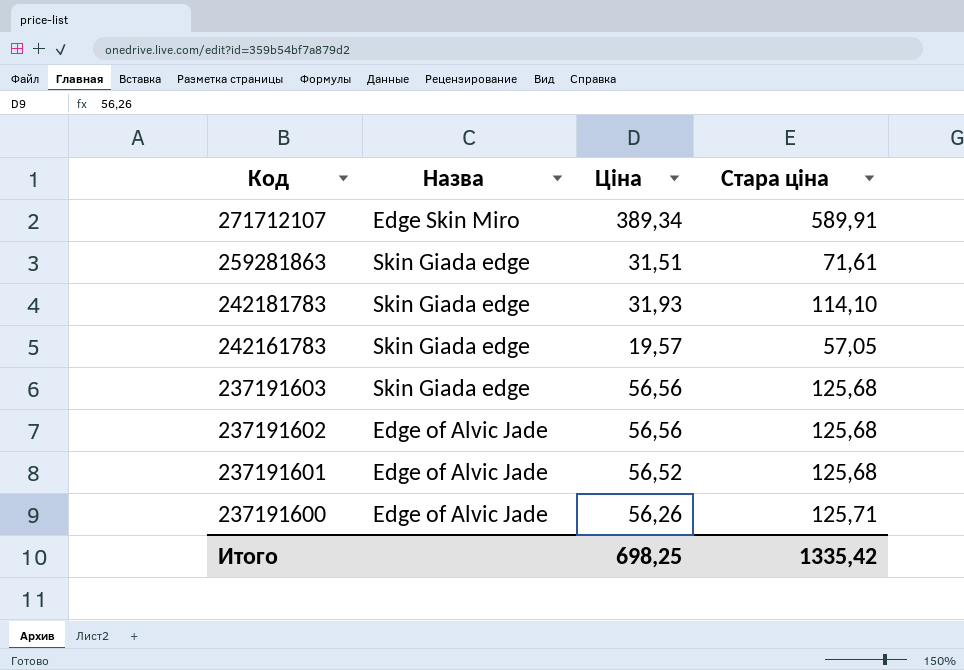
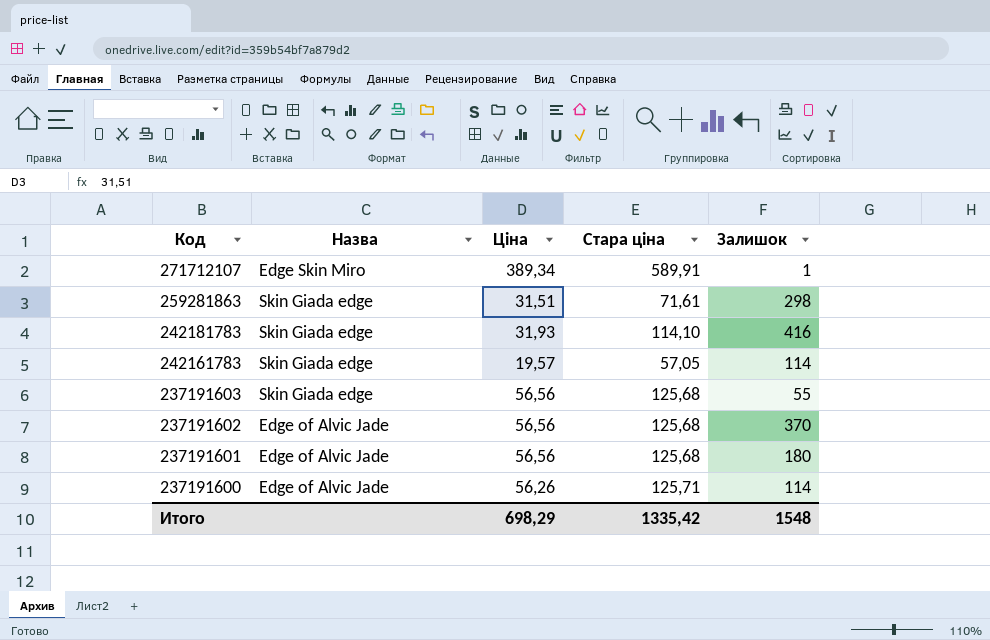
column Залишок | position: none -> 5
237191601 | Ціна: 56,52 -> 56,56
Итого | Ціна: 698,25 -> 698,29

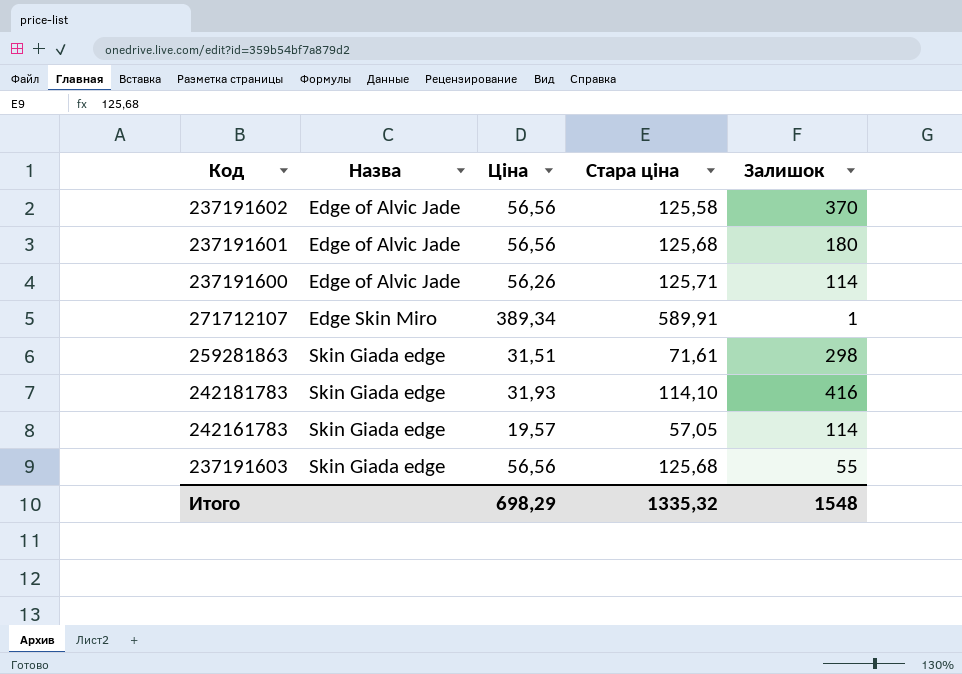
row order: Код descending -> Назва ascending
237191602 | Стара ціна: 125,68 -> 125,58
Итого | Стара ціна: 1335,42 -> 1335,32

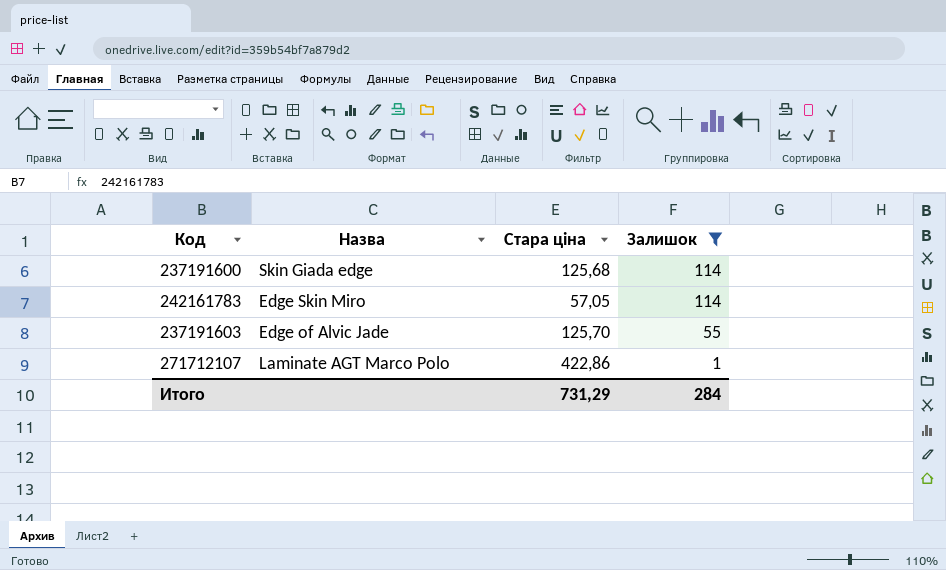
filter: none -> Залишок <= 114
row order: Назва ascending -> Залишок descending
column Ціна | position: 3 -> none
237191600 | Назва: Edge of Alvic Jade -> Skin Giada edge
237191600 | Стара ціна: 125,71 -> 125,68
242161783 | Назва: Skin Giada edge -> Edge Skin Miro
237191603 | Назва: Skin Giada edge -> Edge of Alvic Jade
237191603 | Стара ціна: 125,68 -> 125,70
271712107 | Назва: Edge Skin Miro -> Laminate AGT Marco Polo
271712107 | Стара ціна: 589,91 -> 422,86
Итого | Стара ціна: 1335,32 -> 731,29
Итого | Залишок: 1548 -> 284

